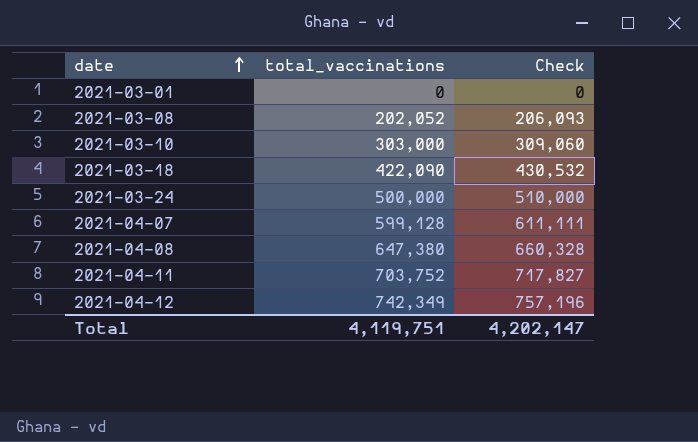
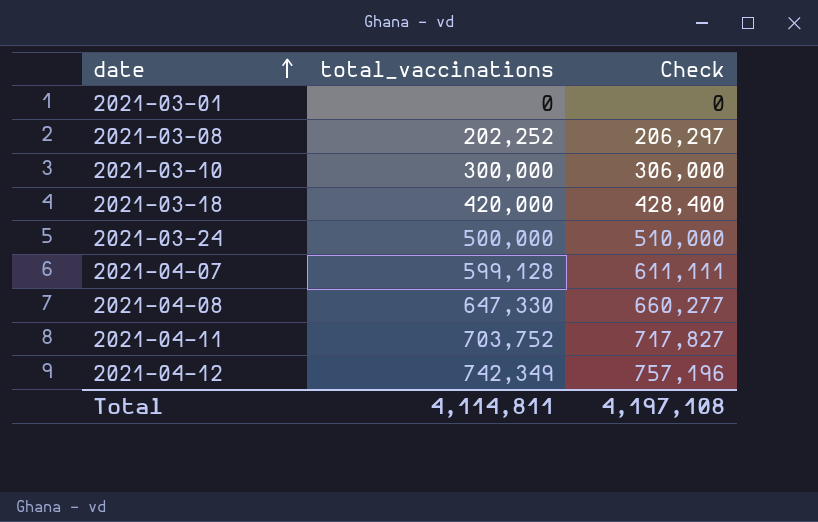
2021-03-08 | total_vaccinations: 202,052 -> 202,252
2021-03-08 | Check: 206,093 -> 206,297
2021-03-10 | total_vaccinations: 303,000 -> 300,000
2021-03-10 | Check: 309,060 -> 306,000
2021-03-18 | total_vaccinations: 422,090 -> 420,000
2021-03-18 | Check: 430,532 -> 428,400
2021-04-08 | total_vaccinations: 647,380 -> 647,330
2021-04-08 | Check: 660,328 -> 660,277
Total | total_vaccinations: 4,119,751 -> 4,114,811
Total | Check: 4,202,147 -> 4,197,108

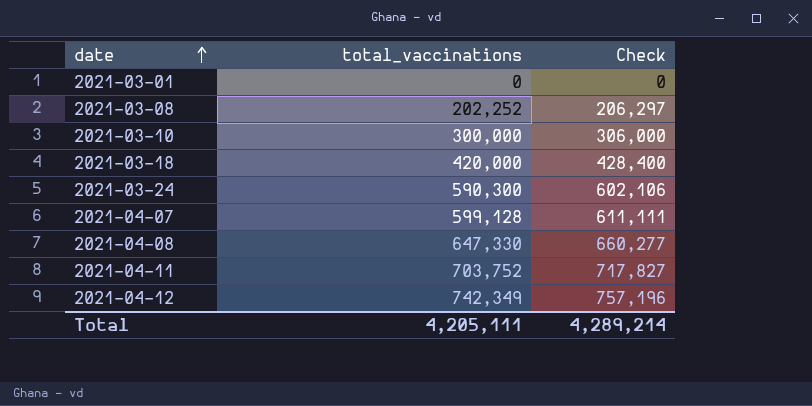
2021-03-24 | total_vaccinations: 500,000 -> 590,300
2021-03-24 | Check: 510,000 -> 602,106
Total | total_vaccinations: 4,114,811 -> 4,205,111
Total | Check: 4,197,108 -> 4,289,214

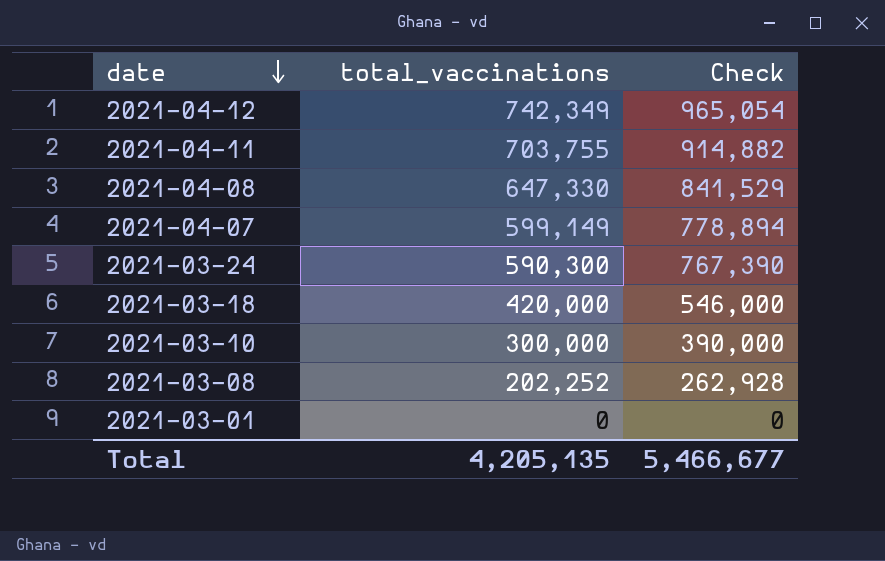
row order: date ascending -> date descending
column Check | formula: [total_vaccinations] * 1.02 -> [total_vaccinations] * 1.3
2021-04-11 | total_vaccinations: 703,752 -> 703,755
2021-04-07 | total_vaccinations: 599,128 -> 599,149
Total | total_vaccinations: 4,205,111 -> 4,205,135
Total | Check: 4,289,214 -> 5,466,677

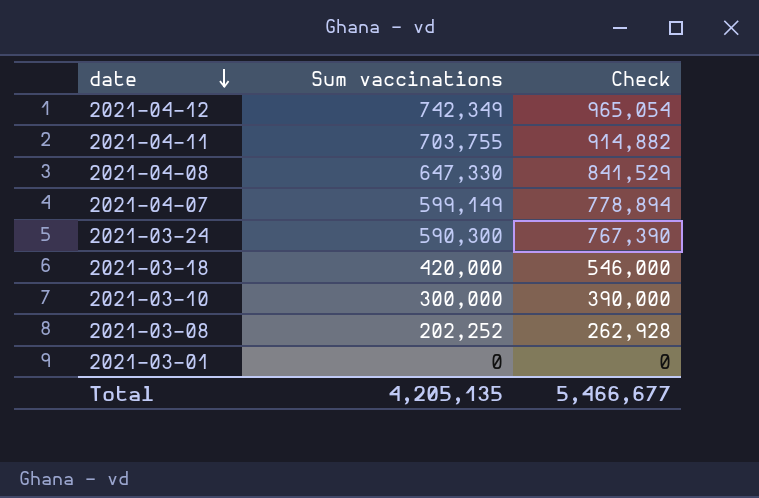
column name: total_vaccinations -> Sum vaccinations

